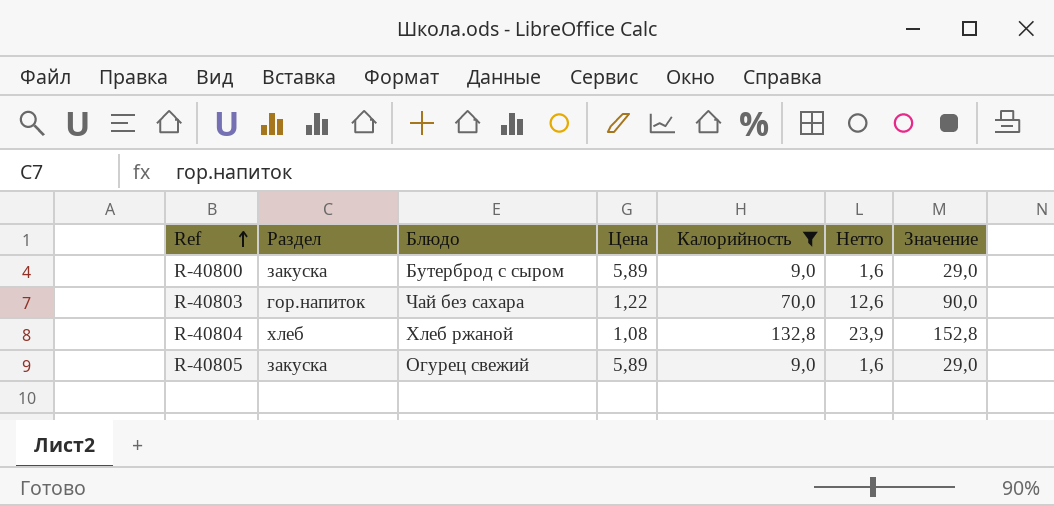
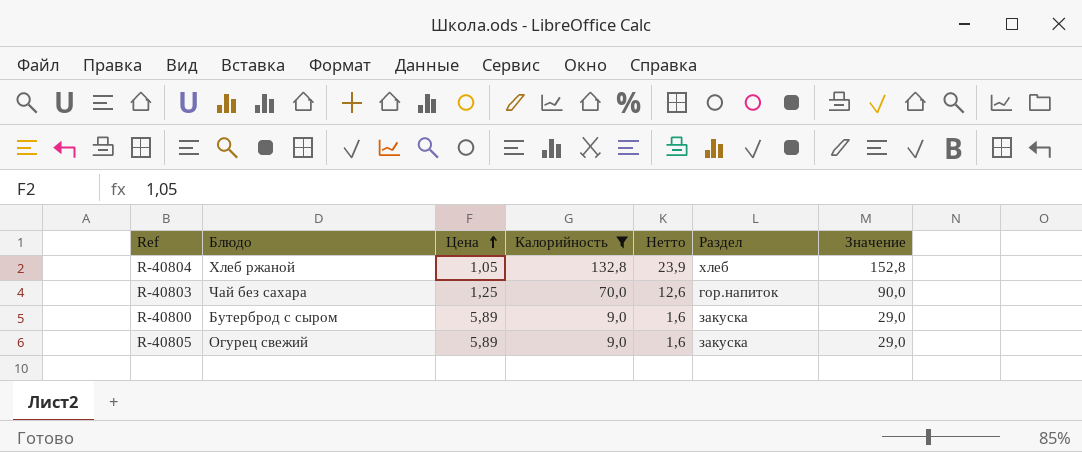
row order: Ref ascending -> Цена ascending
column Раздел | position: 2 -> 6
R-40804 | Цена: 1,08 -> 1,05
R-40803 | Цена: 1,22 -> 1,25

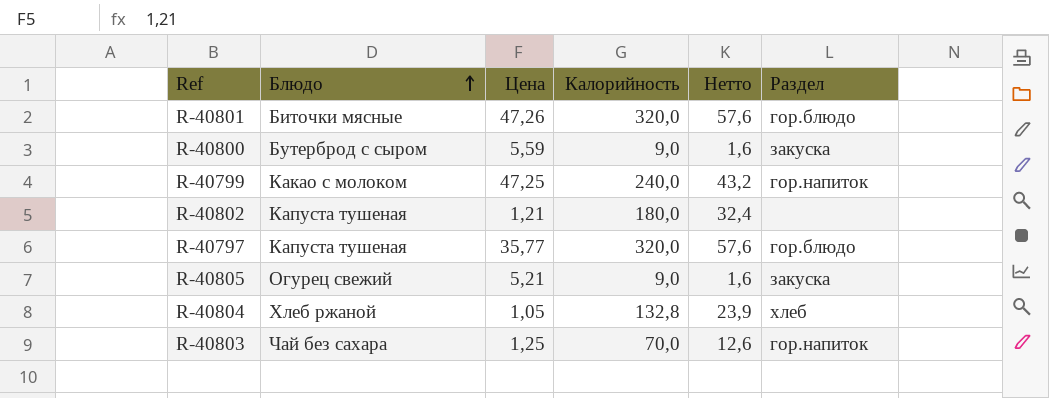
filter: Калорийность <= 132,8 -> none
row order: Цена ascending -> Блюдо ascending
column Значение | formula: [Калорийность] + 20 -> none
R-40800 | Цена: 5,89 -> 5,59
R-40805 | Цена: 5,89 -> 5,21

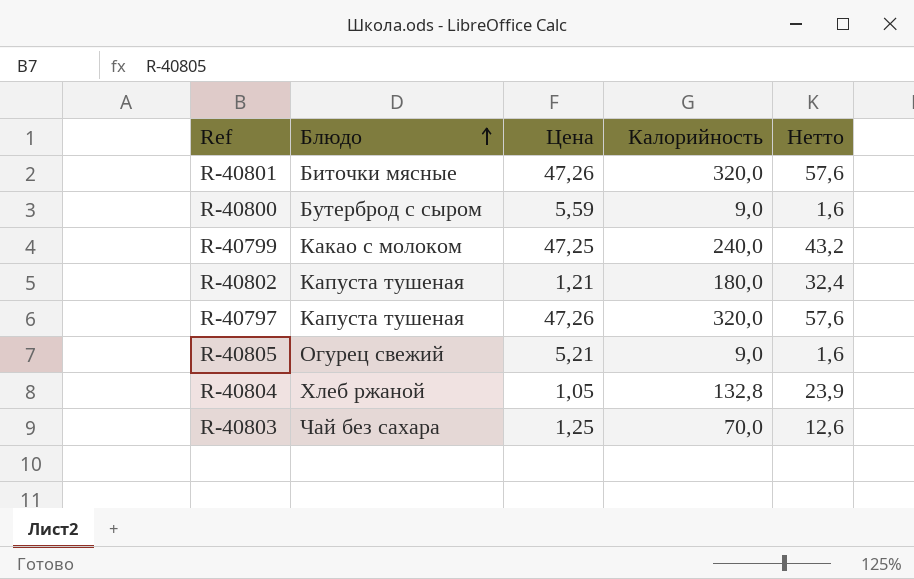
column Раздел | position: 6 -> none
R-40797 | Цена: 35,77 -> 47,26

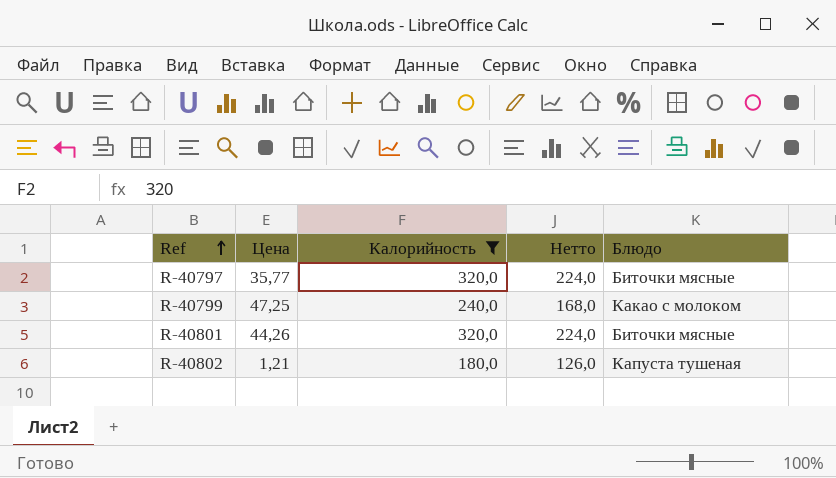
filter: none -> Калорийность >= 180,0
row order: Блюдо ascending -> Ref ascending
column Нетто | formula: [Калорийность] * 0,18 -> [Калорийность] * 0,7
column Блюдо | position: 2 -> 5
R-40797 | Цена: 47,26 -> 35,77
R-40797 | Блюдо: Капуста тушеная -> Биточки мясные
R-40801 | Цена: 47,26 -> 44,26

